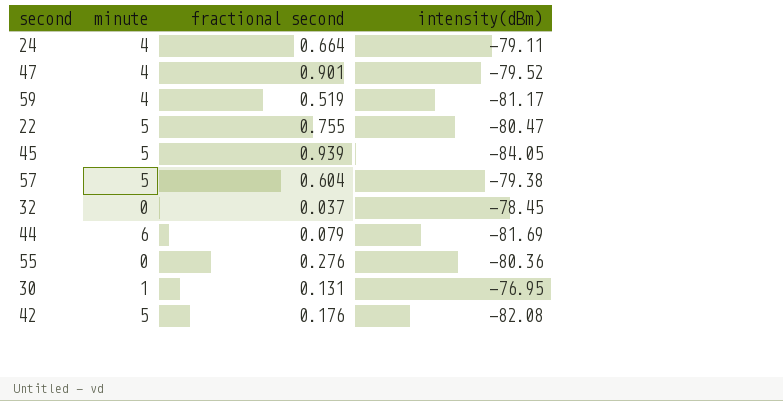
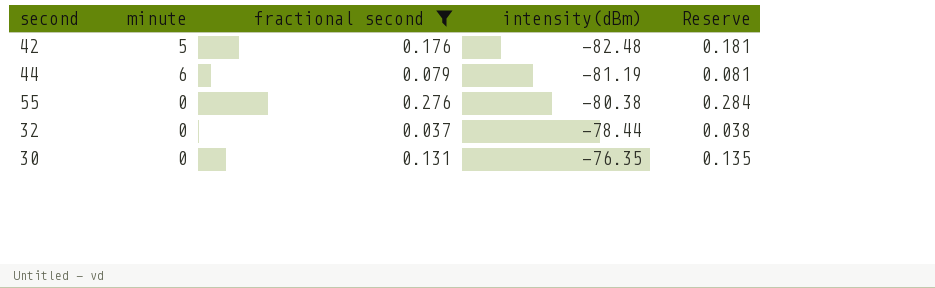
filter: none -> fractional second <= 0.276
row order: none -> intensity(dBm) ascending
column Reserve | formula: none -> [fractional second] * 1.03
42 | intensity(dBm): -82.08 -> -82.48
44 | intensity(dBm): -81.69 -> -81.19
55 | intensity(dBm): -80.36 -> -80.38
32 | intensity(dBm): -78.45 -> -78.44
30 | minute: 1 -> 0
30 | intensity(dBm): -76.95 -> -76.35

